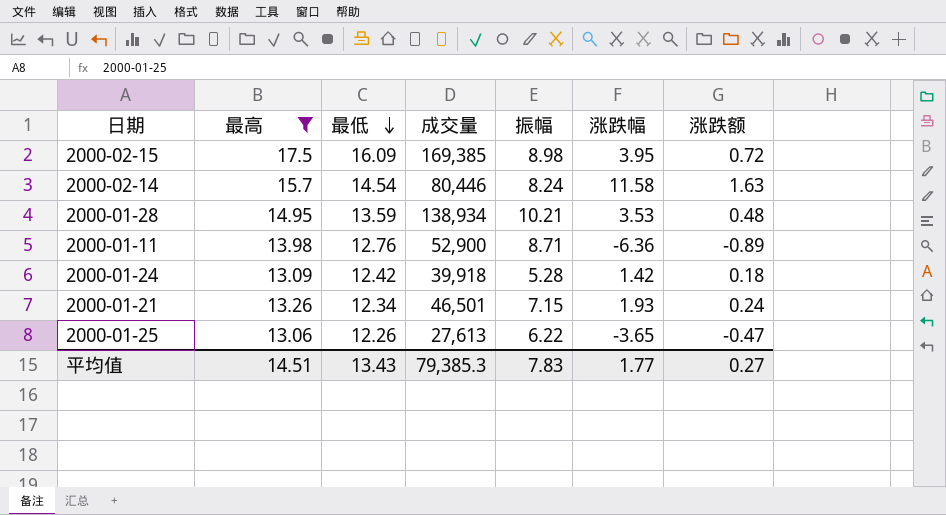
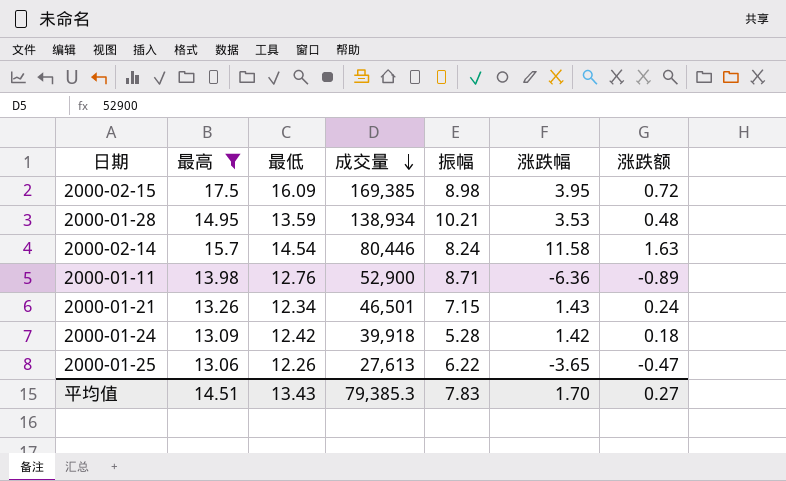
row order: 最低 descending -> 成交量 descending
2000-01-21 | 涨跌幅: 1.93 -> 1.43
平均值 | 涨跌幅: 1.77 -> 1.70

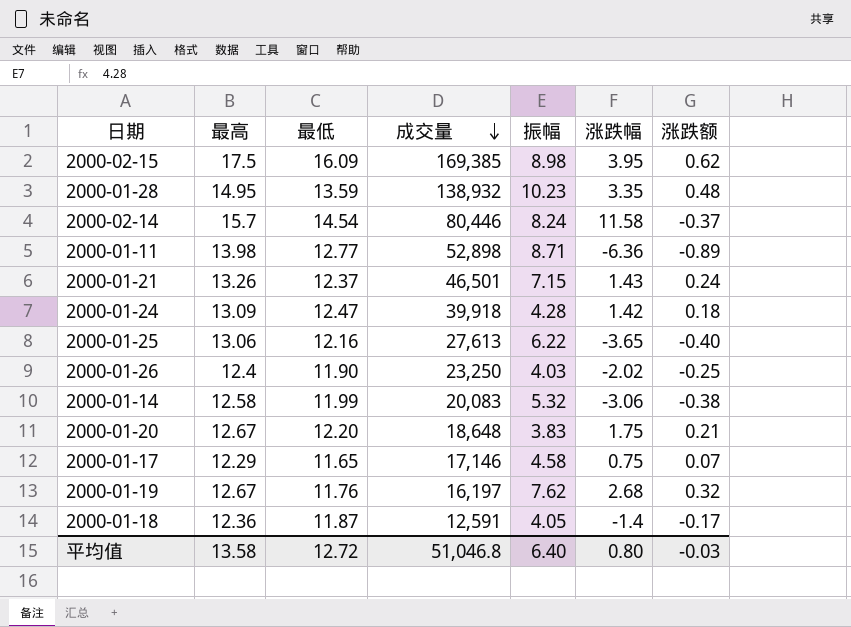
filter: 最高 >= 13.06 -> none
2000-02-15 | 涨跌额: 0.72 -> 0.62
2000-01-28 | 成交量: 138,934 -> 138,932
2000-01-28 | 振幅: 10.21 -> 10.23
2000-01-28 | 涨跌幅: 3.53 -> 3.35
2000-02-14 | 涨跌额: 1.63 -> -0.37
2000-01-11 | 最低: 12.76 -> 12.77
2000-01-11 | 成交量: 52,900 -> 52,898
2000-01-21 | 最低: 12.34 -> 12.37
2000-01-24 | 最低: 12.42 -> 12.47
2000-01-24 | 振幅: 5.28 -> 4.28
2000-01-25 | 最低: 12.26 -> 12.16
2000-01-25 | 涨跌额: -0.47 -> -0.40
平均值 | 最高: 14.51 -> 13.58
平均值 | 最低: 13.43 -> 12.72
平均值 | 成交量: 79,385.3 -> 51,046.8
平均值 | 振幅: 7.83 -> 6.40
平均值 | 涨跌幅: 1.70 -> 0.80
平均值 | 涨跌额: 0.27 -> -0.03

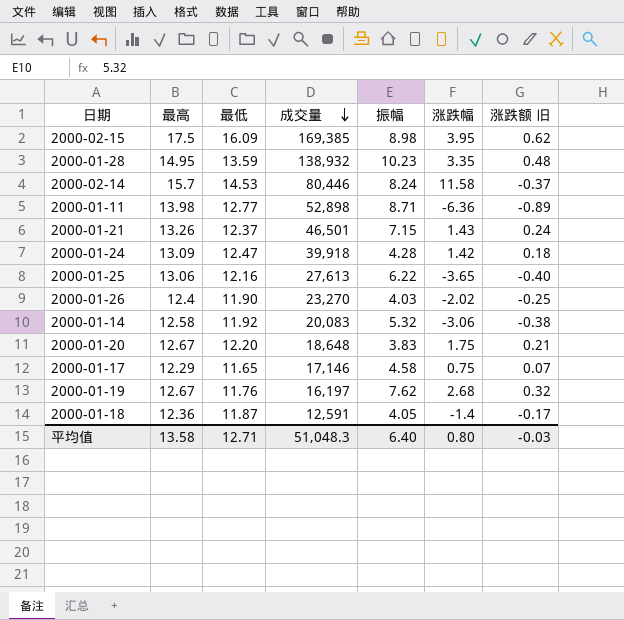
column name: 涨跌额 -> 涨跌额 旧
2000-02-14 | 最低: 14.54 -> 14.53
2000-01-26 | 成交量: 23,250 -> 23,270
2000-01-14 | 最低: 11.99 -> 11.92
平均值 | 最低: 12.72 -> 12.71
平均值 | 成交量: 51,046.8 -> 51,048.3

